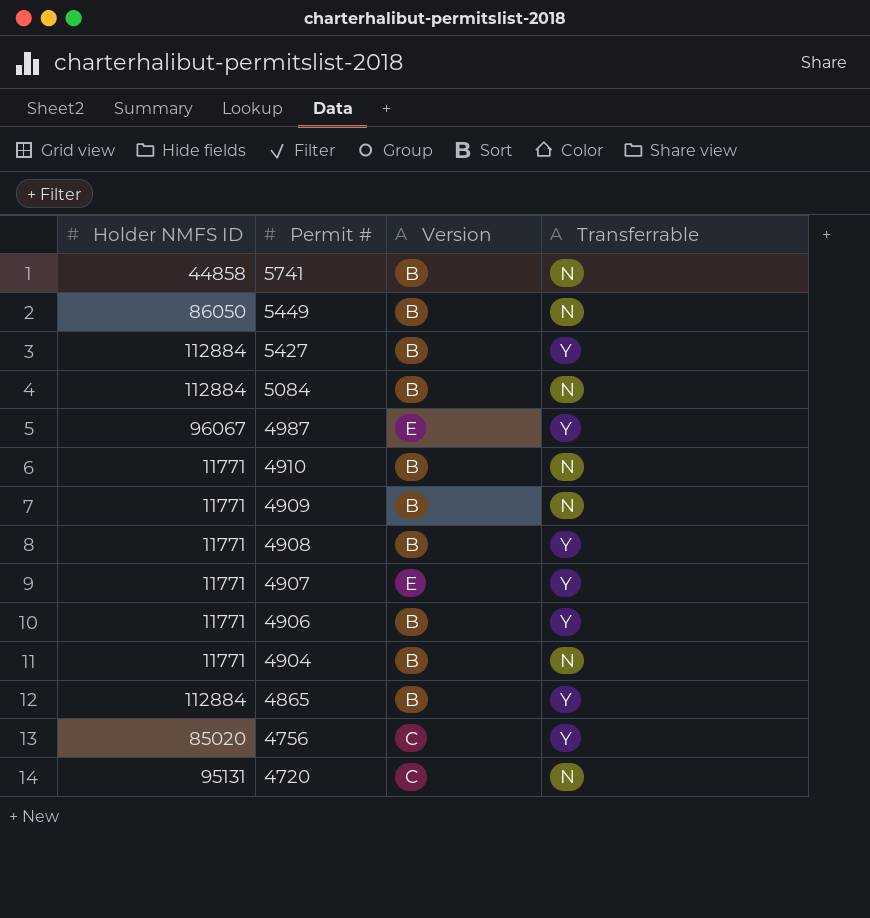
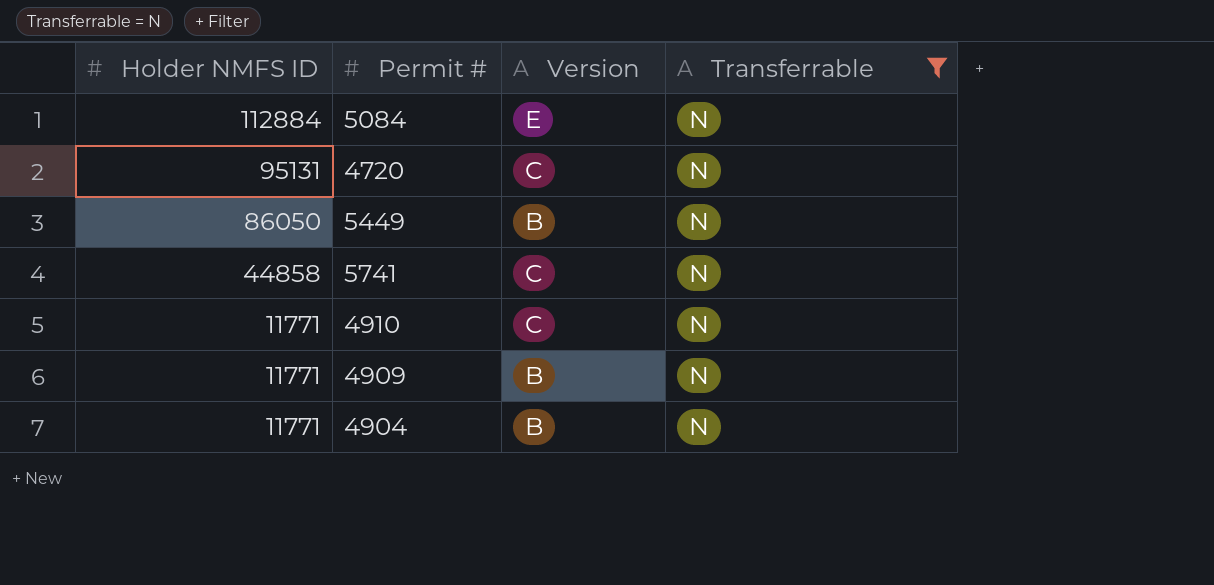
filter: none -> Transferrable = N
row order: Permit # descending -> Holder NMFS ID descending
5084 | Version: B -> E
5741 | Version: B -> C
4910 | Version: B -> C

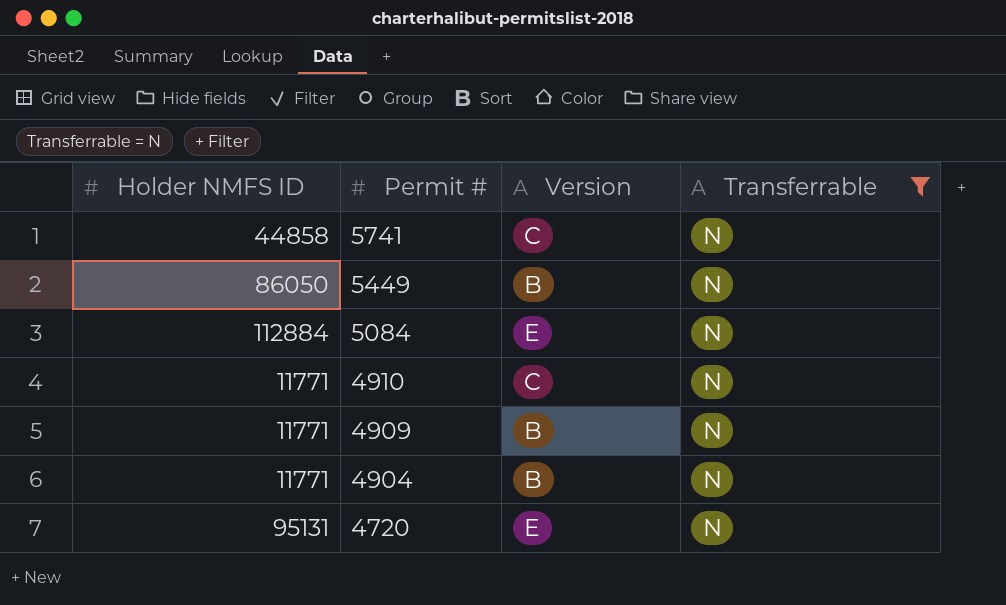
row order: Holder NMFS ID descending -> Permit # descending
4720 | Version: C -> E

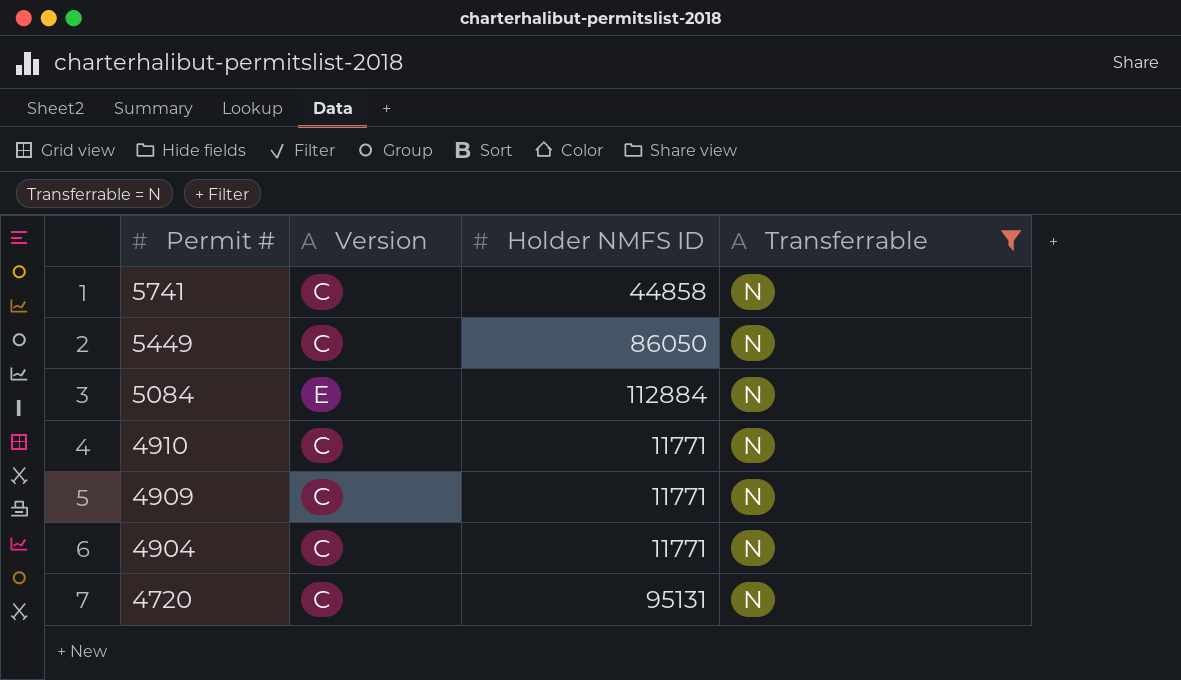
column Holder NMFS ID | position: 1 -> 3
5449 | Version: B -> C
4909 | Version: B -> C
4904 | Version: B -> C
4720 | Version: E -> C

